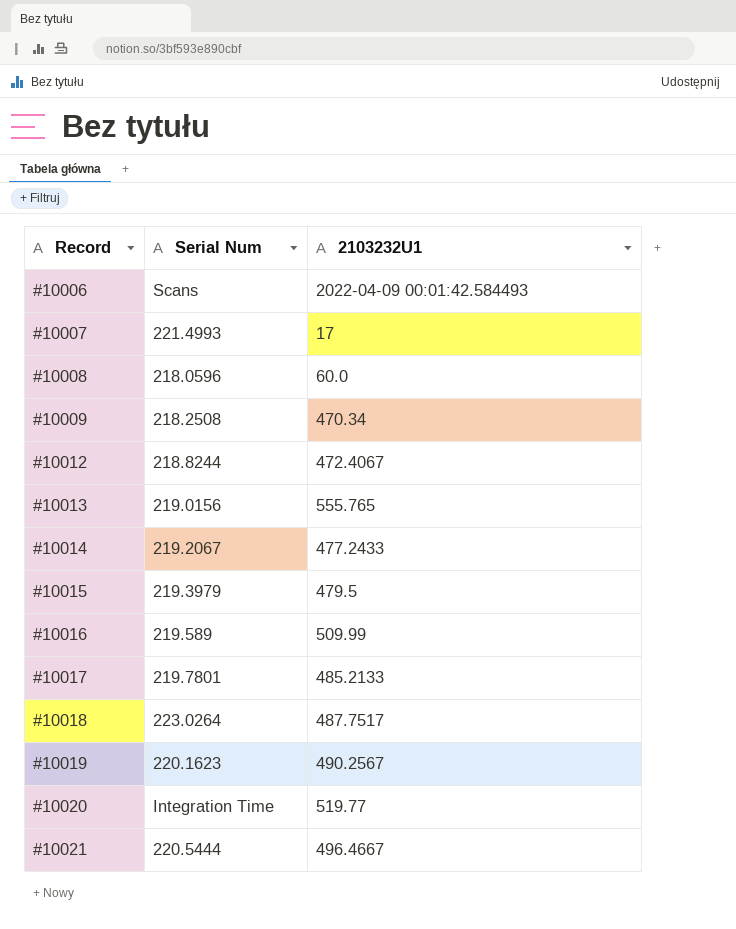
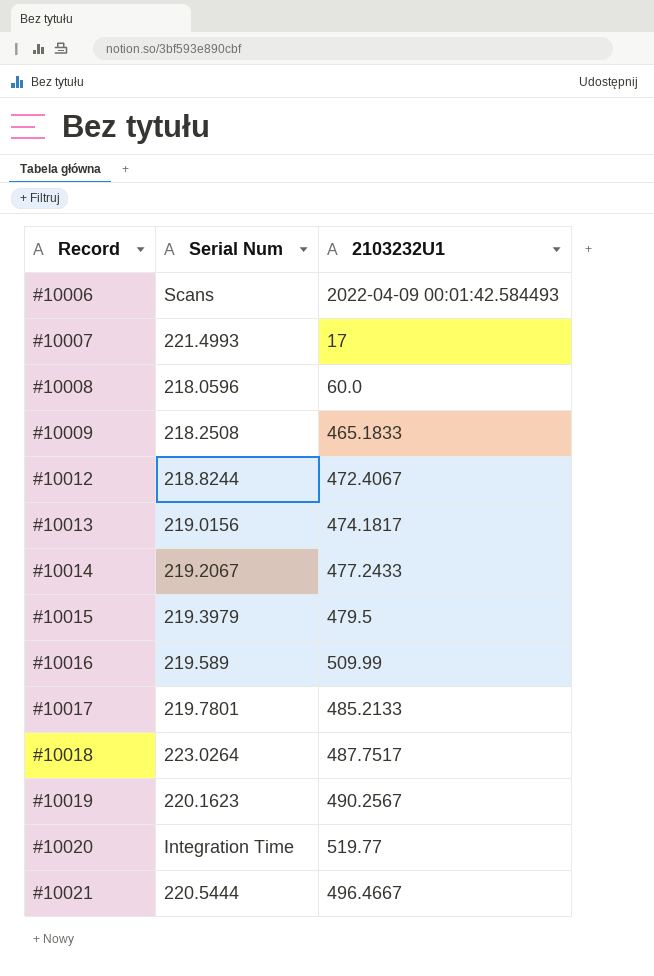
#10009 | 2103232U1: 470.34 -> 465.1833
#10013 | 2103232U1: 555.765 -> 474.1817

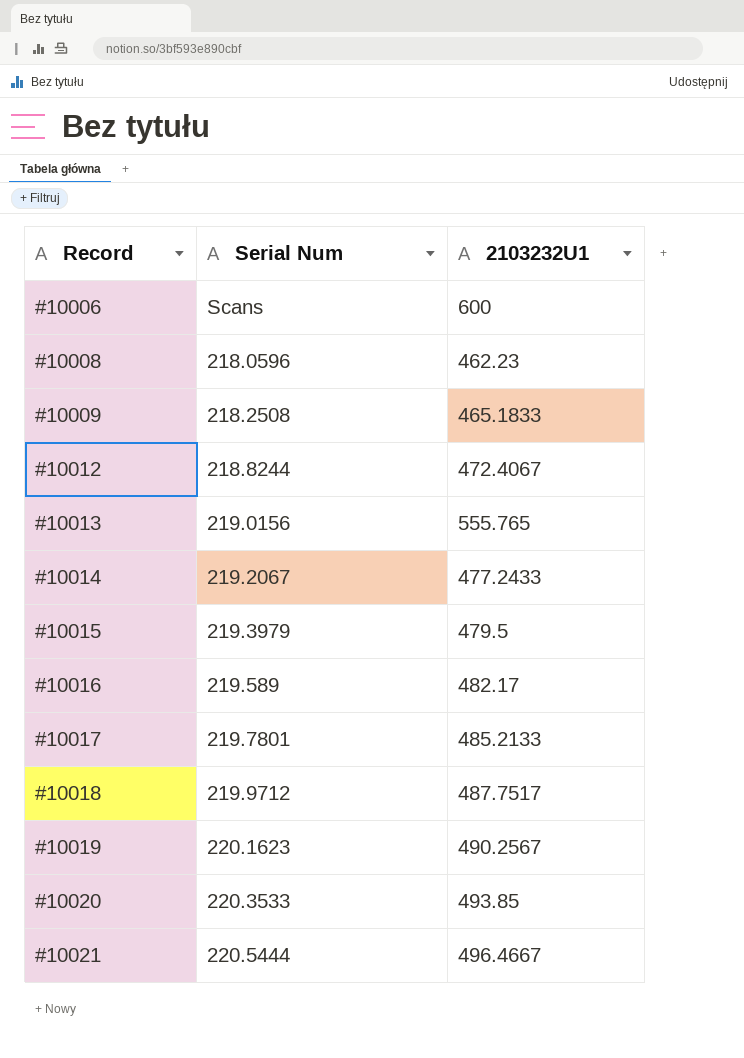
row #10007: 221.4993 | 17 -> none
#10006 | 2103232U1: 2022-04-09 00:01:42.584493 -> 600
#10008 | 2103232U1: 60.0 -> 462.23
#10013 | 2103232U1: 474.1817 -> 555.765
#10016 | 2103232U1: 509.99 -> 482.17
#10018 | Serial Num: 223.0264 -> 219.9712
#10020 | Serial Num: Integration Time -> 220.3533
#10020 | 2103232U1: 519.77 -> 493.85

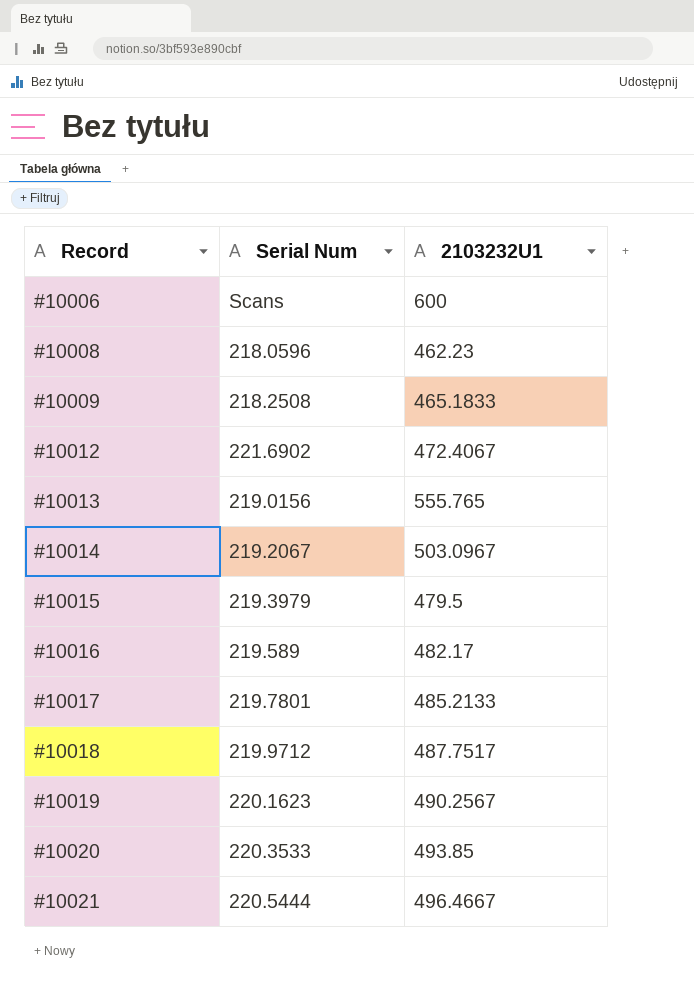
#10012 | Serial Num: 218.8244 -> 221.6902
#10014 | 2103232U1: 477.2433 -> 503.0967

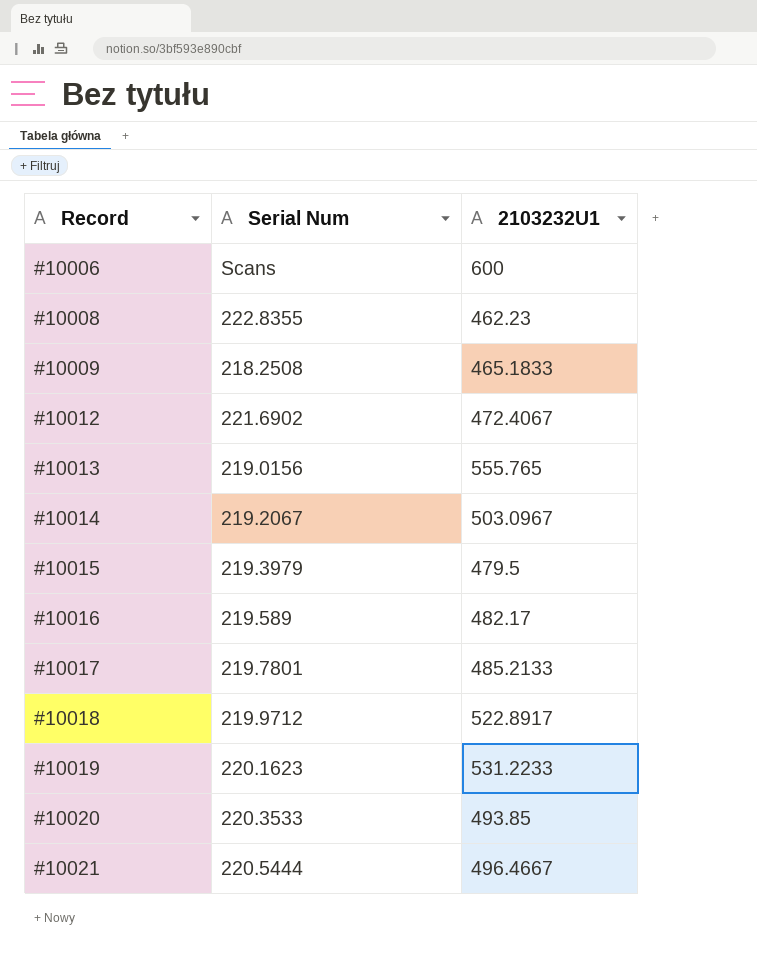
#10008 | Serial Num: 218.0596 -> 222.8355
#10018 | 2103232U1: 487.7517 -> 522.8917
#10019 | 2103232U1: 490.2567 -> 531.2233

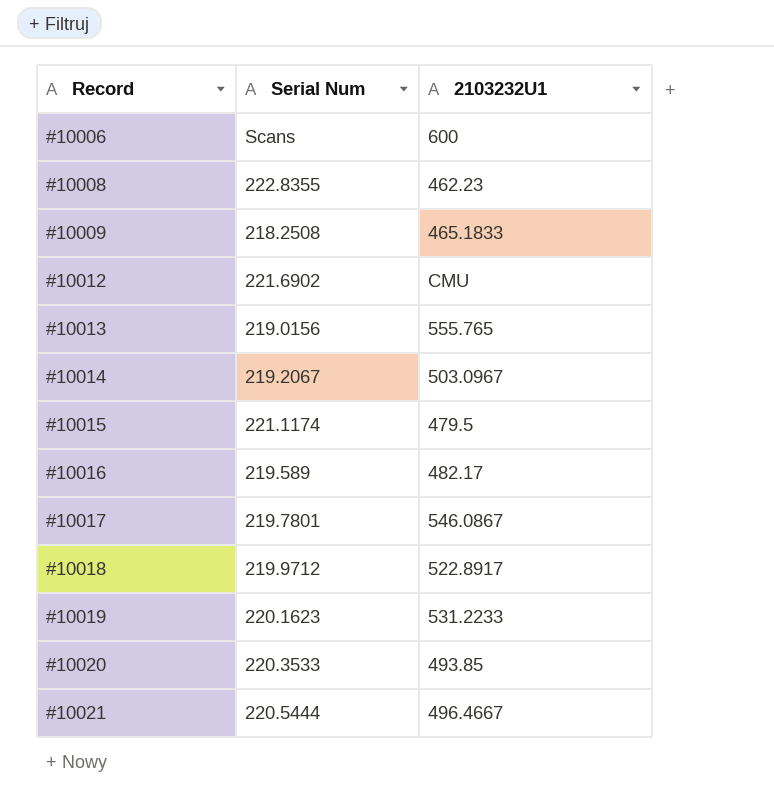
#10012 | 2103232U1: 472.4067 -> CMU
#10015 | Serial Num: 219.3979 -> 221.1174
#10017 | 2103232U1: 485.2133 -> 546.0867

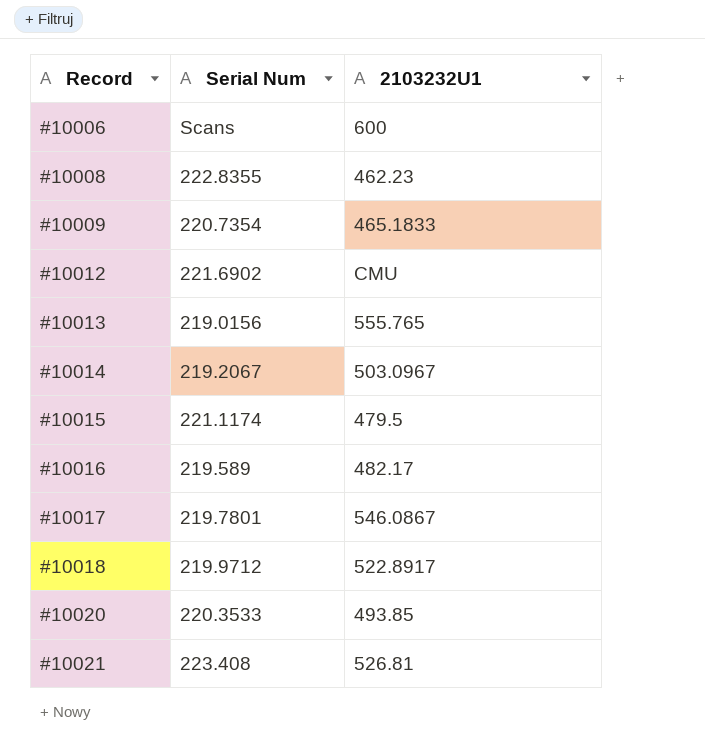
row #10019: 220.1623 | 531.2233 -> none
#10009 | Serial Num: 218.2508 -> 220.7354
#10021 | Serial Num: 220.5444 -> 223.408
#10021 | 2103232U1: 496.4667 -> 526.81

